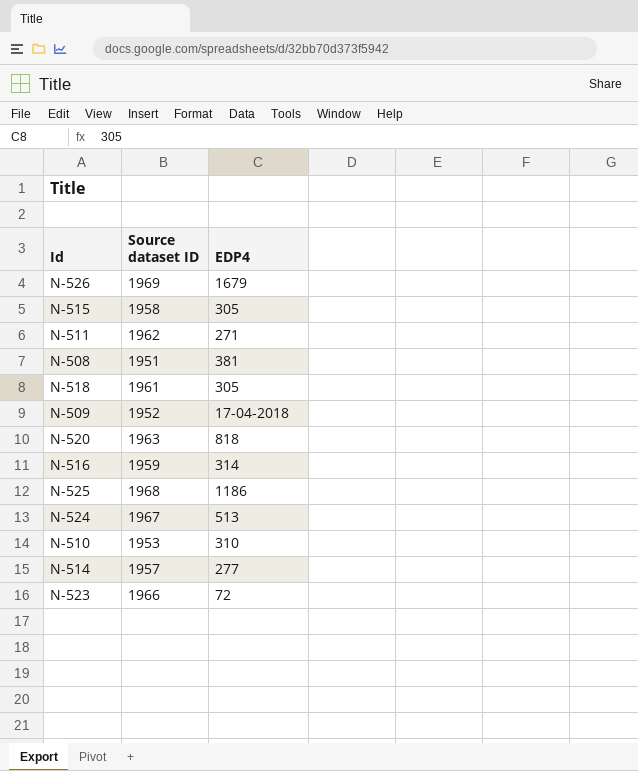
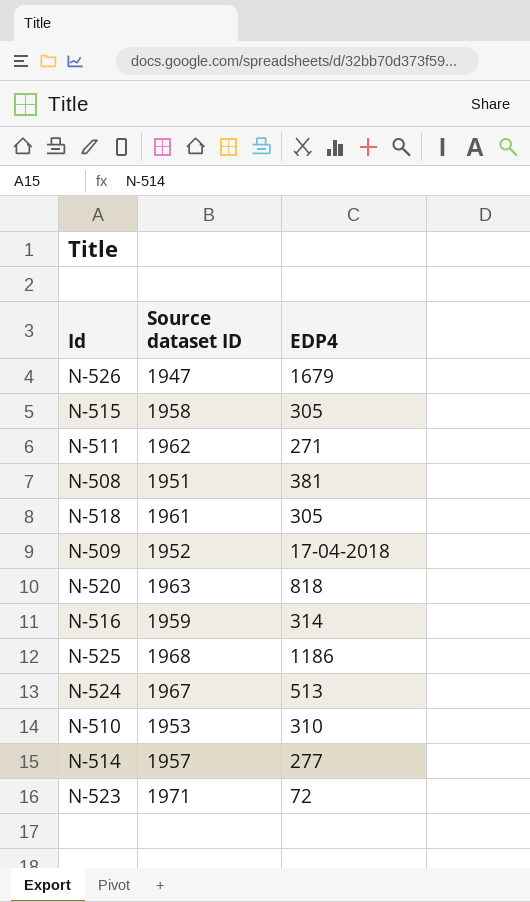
N-526 | Source dataset ID: 1969 -> 1947
N-523 | Source dataset ID: 1966 -> 1971

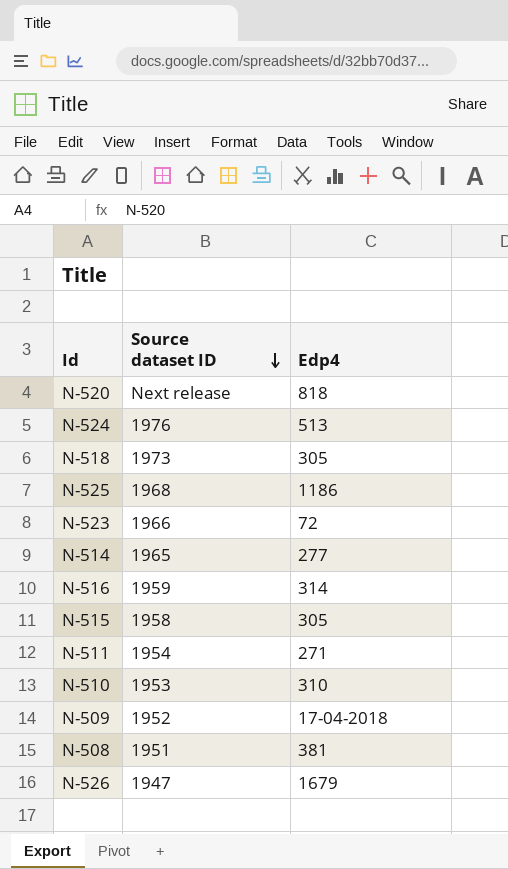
row order: none -> Source dataset ID descending
column name: EDP4 -> Edp4
N-520 | Source dataset ID: 1963 -> Next release
N-524 | Source dataset ID: 1967 -> 1976
N-518 | Source dataset ID: 1961 -> 1973
N-523 | Source dataset ID: 1971 -> 1966
N-514 | Source dataset ID: 1957 -> 1965
N-511 | Source dataset ID: 1962 -> 1954

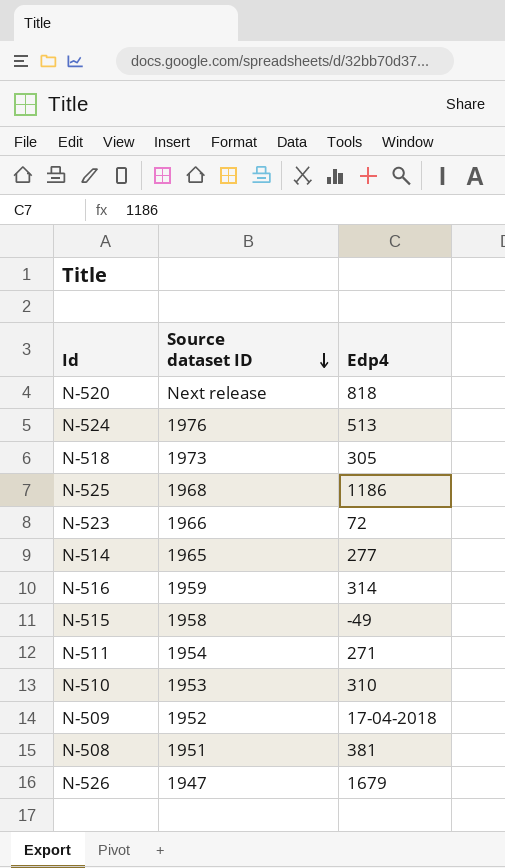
N-515 | Edp4: 305 -> -49

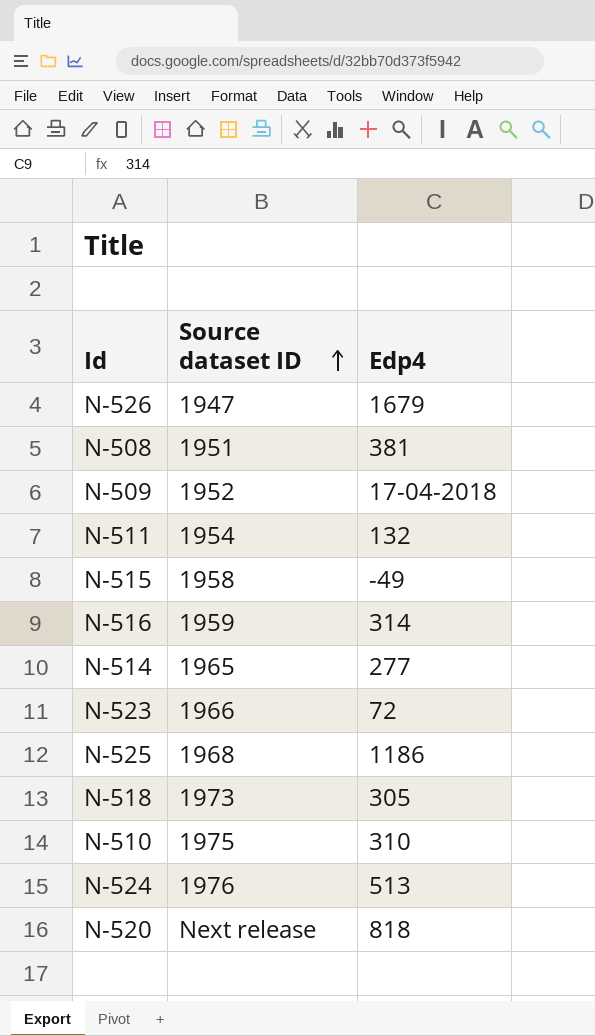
row order: Source dataset ID descending -> Source dataset ID ascending
N-511 | Edp4: 271 -> 132
N-510 | Source dataset ID: 1953 -> 1975

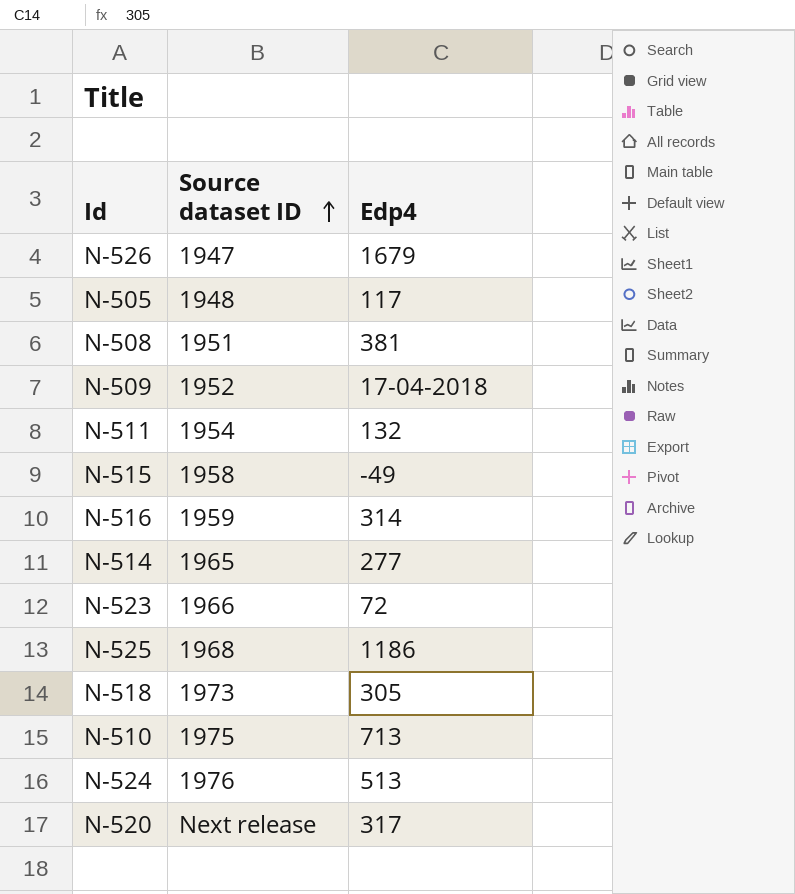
row N-505: none -> 1948 | 117
N-510 | Edp4: 310 -> 713
N-520 | Edp4: 818 -> 317

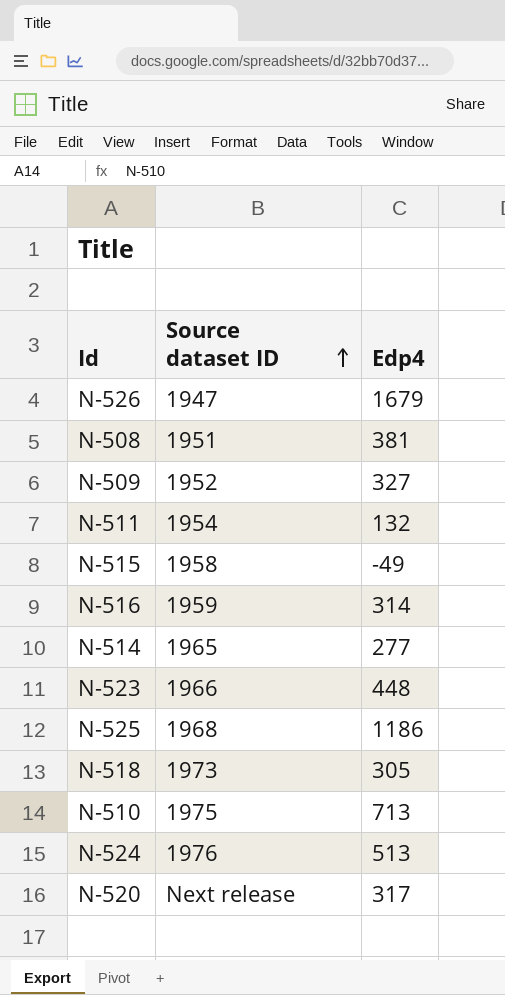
row N-505: 1948 | 117 -> none
N-509 | Edp4: 17-04-2018 -> 327
N-523 | Edp4: 72 -> 448

